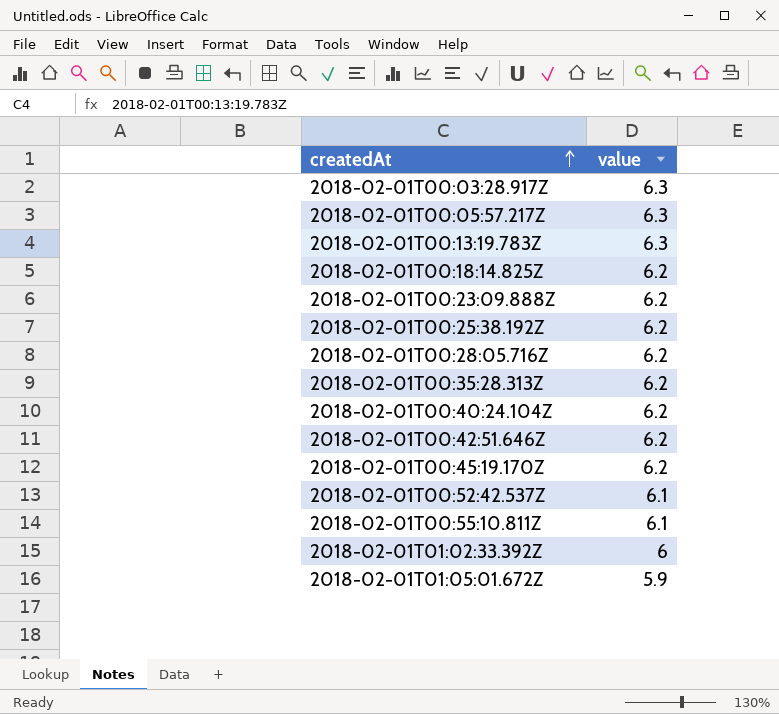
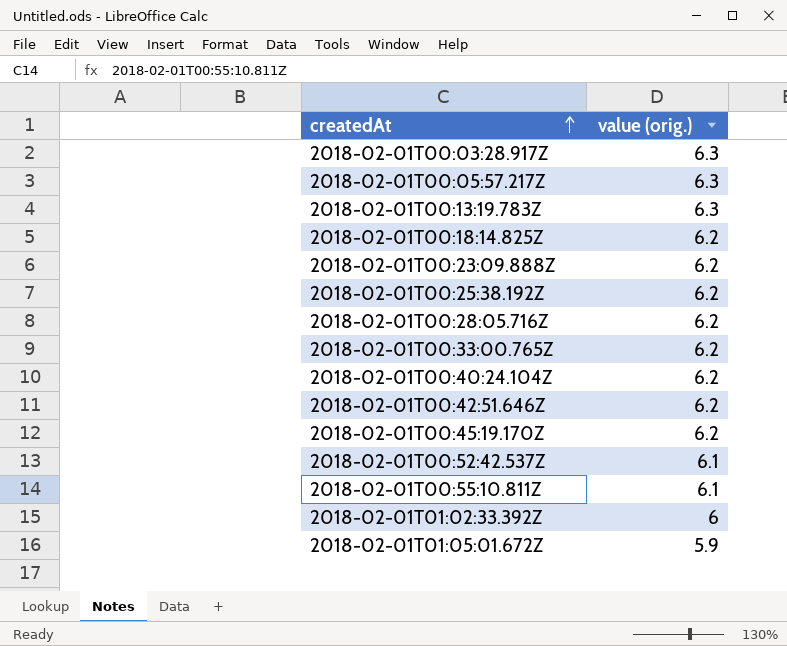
column name: value -> value (orig.)
row 2018-02-01T00:35:28.313Z: 6.2 -> none
row 2018-02-01T00:33:00.765Z: none -> 6.2

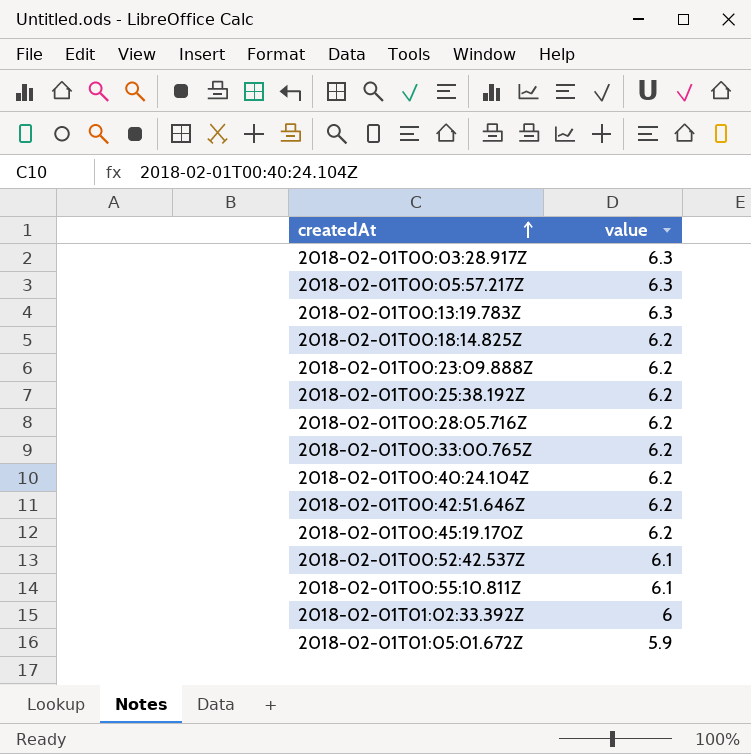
column name: value (orig.) -> value

